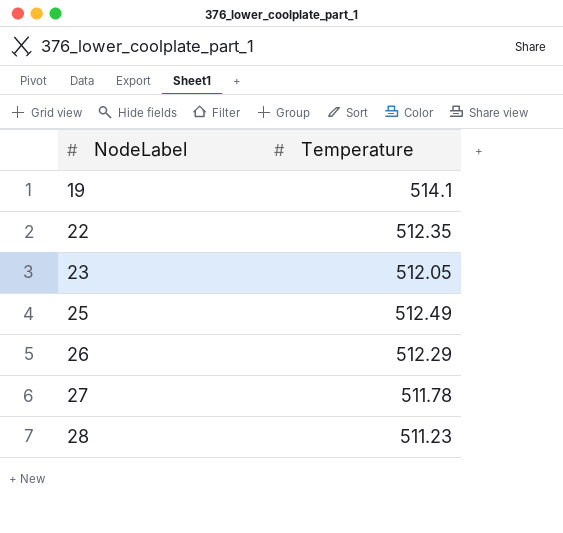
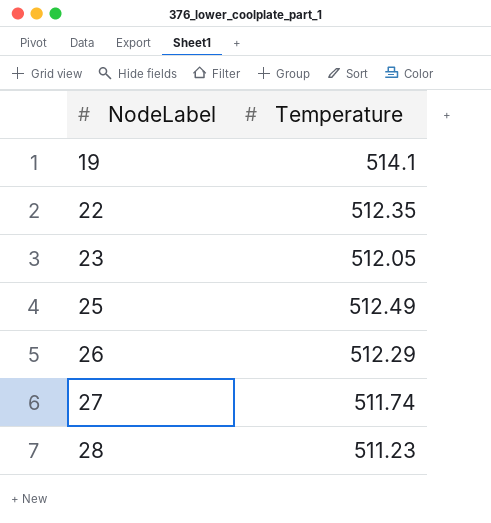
27 | Temperature: 511.78 -> 511.74

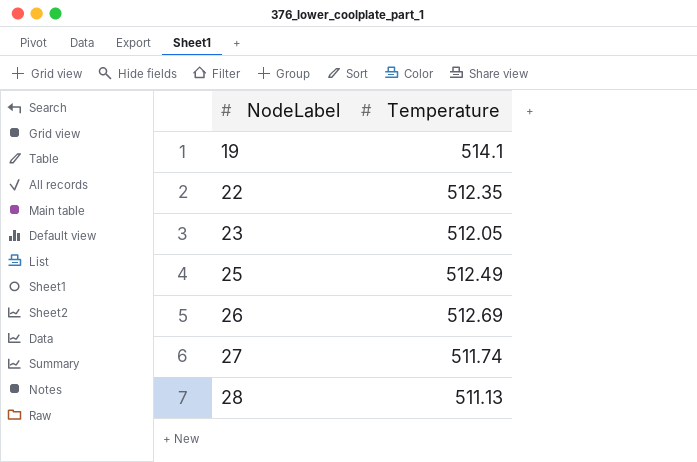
26 | Temperature: 512.29 -> 512.69
28 | Temperature: 511.23 -> 511.13

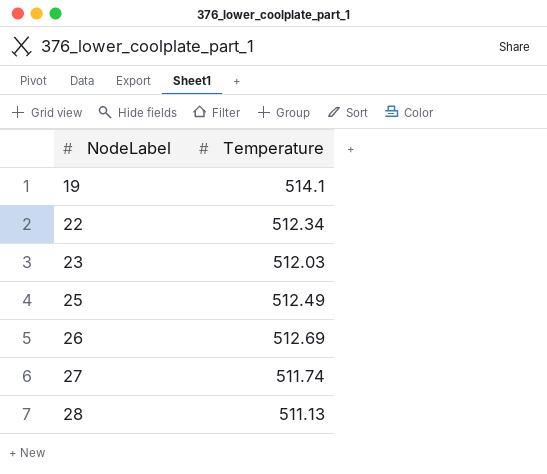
22 | Temperature: 512.35 -> 512.34
23 | Temperature: 512.05 -> 512.03

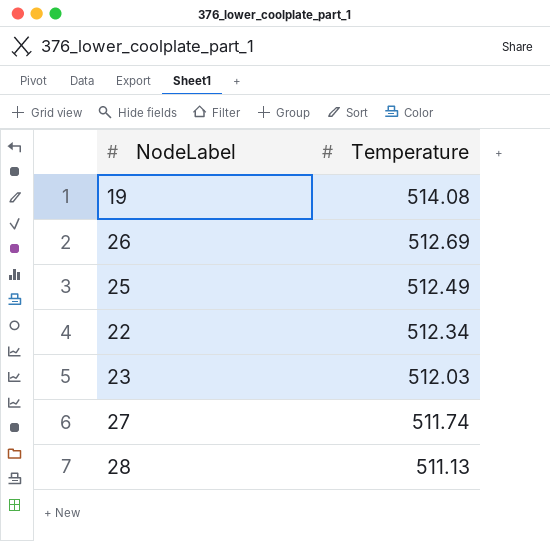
row order: NodeLabel ascending -> Temperature descending
19 | Temperature: 514.1 -> 514.08

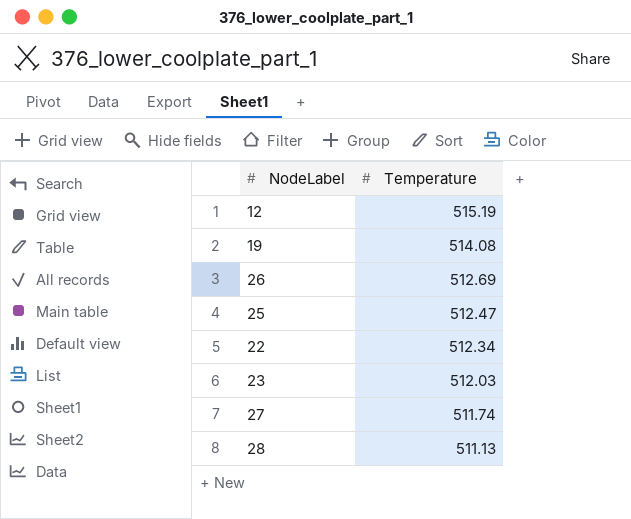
row 12: none -> 515.19
25 | Temperature: 512.49 -> 512.47

